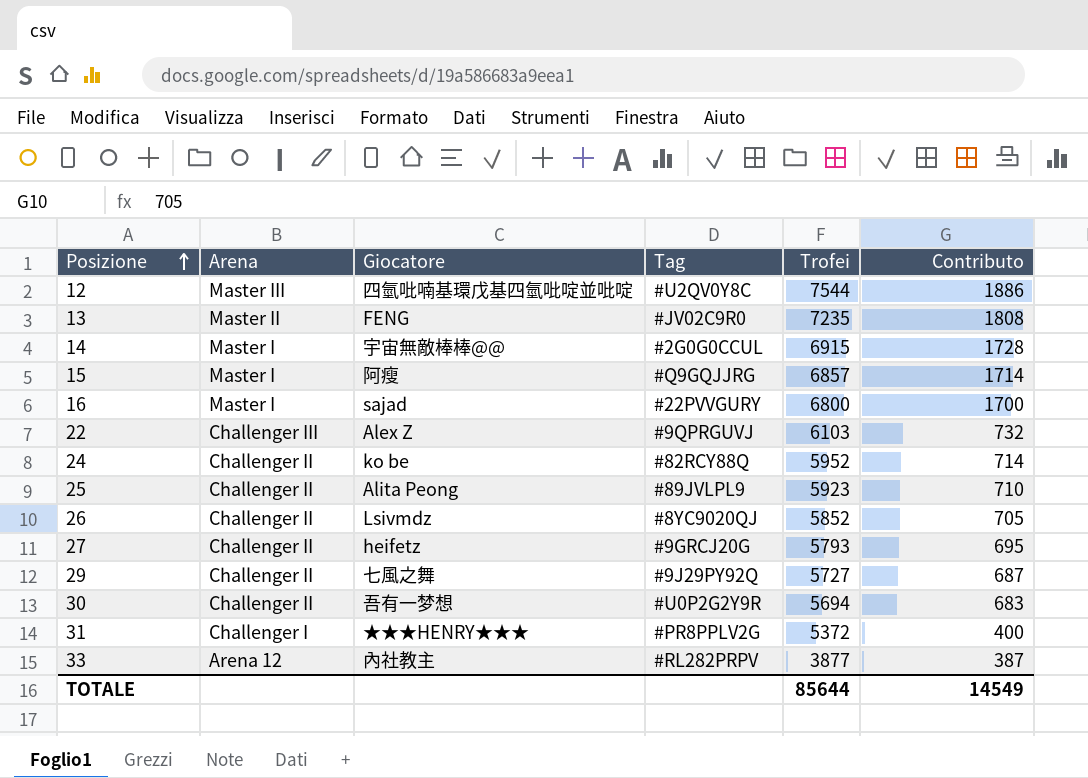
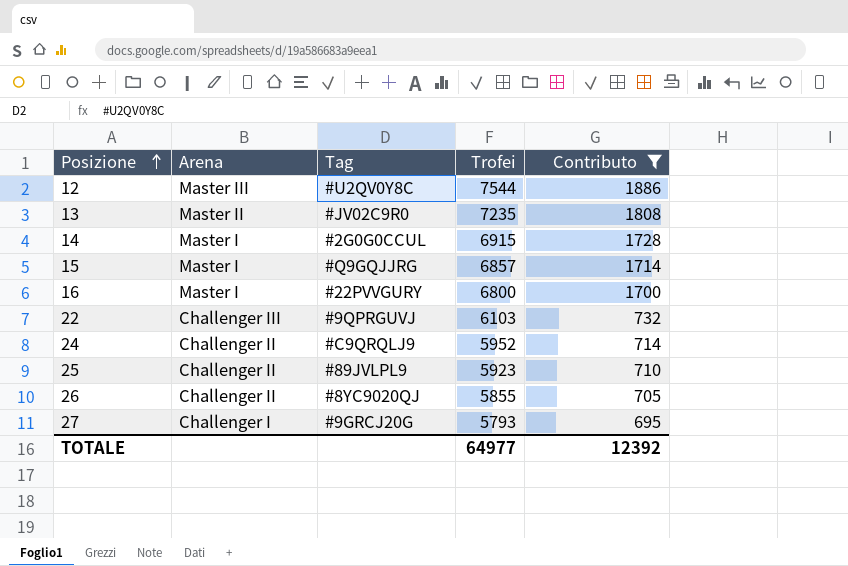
filter: none -> Contributo >= 695
column Giocatore | position: 3 -> none
24 | Tag: #82RCY88Q -> #C9QRQLJ9
26 | Trofei: 5852 -> 5855
27 | Arena: Challenger II -> Challenger I
TOTALE | Trofei: 85644 -> 64977
TOTALE | Contributo: 14549 -> 12392

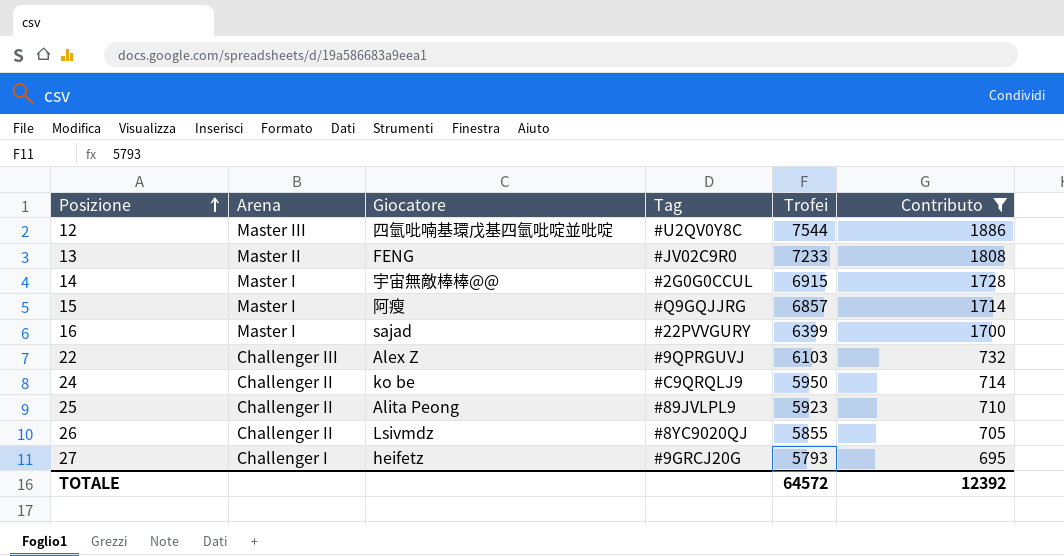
column Giocatore | position: none -> 3
13 | Trofei: 7235 -> 7233
16 | Trofei: 6800 -> 6399
24 | Trofei: 5952 -> 5950
TOTALE | Trofei: 64977 -> 64572

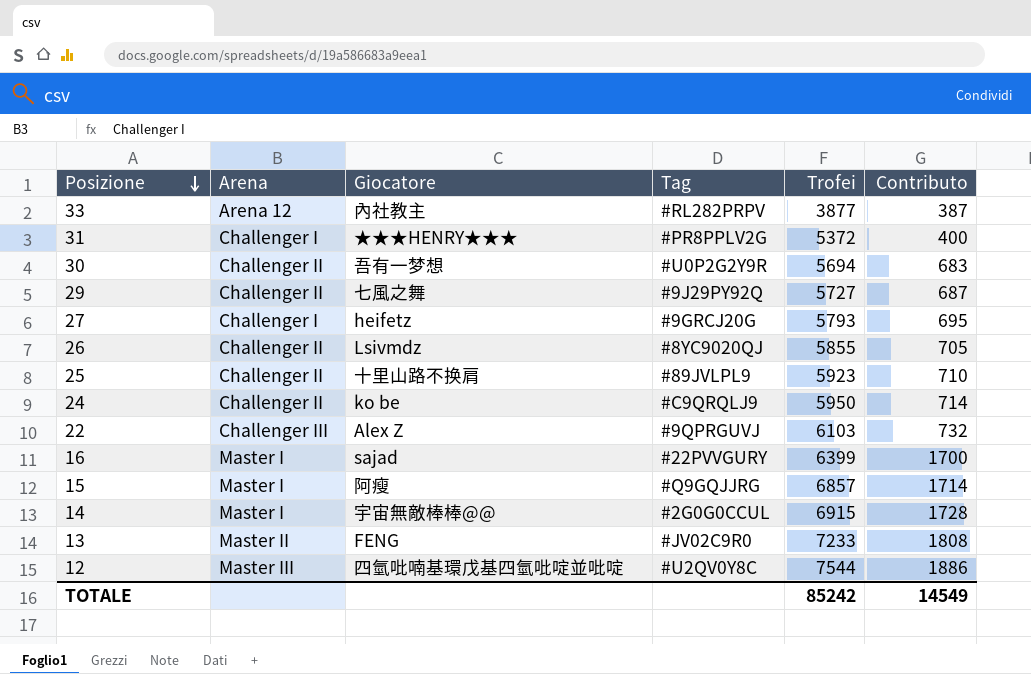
filter: Contributo >= 695 -> none
row order: Posizione ascending -> Posizione descending
25 | Giocatore: Alita Peong -> 十里山路不换肩
TOTALE | Trofei: 64572 -> 85242
TOTALE | Contributo: 12392 -> 14549

